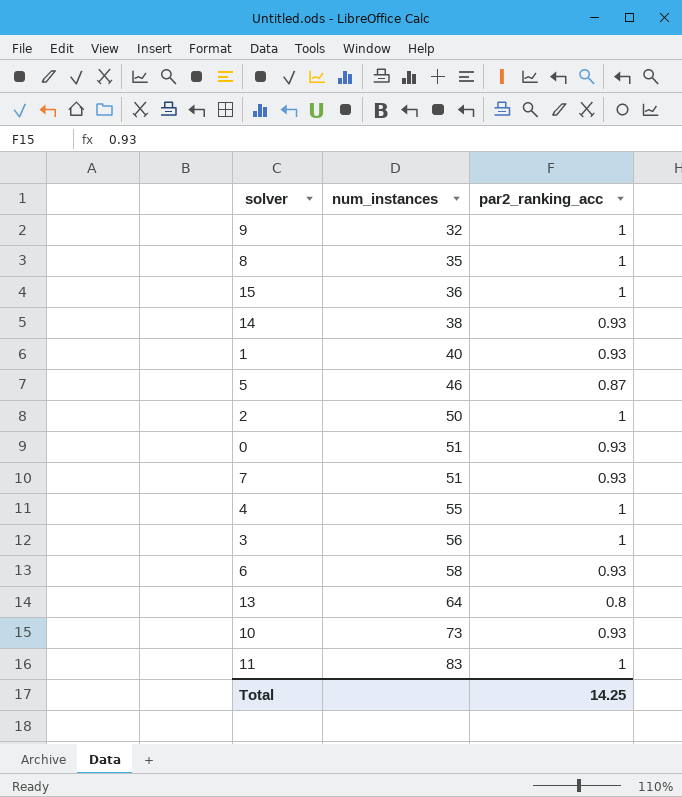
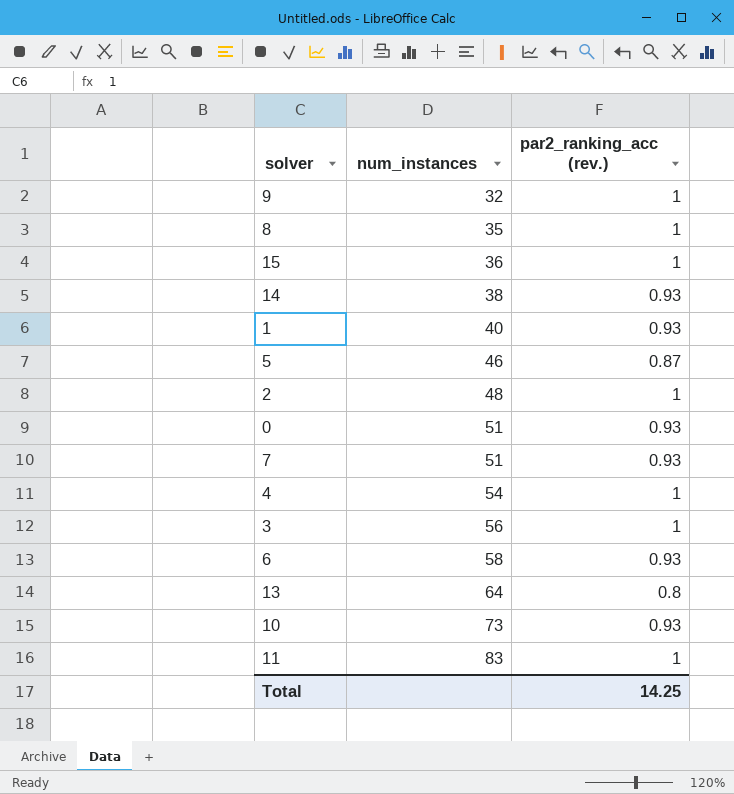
column name: par2_ranking_acc -> par2_ranking_acc (rev.)
2 | num_instances: 50 -> 48
4 | num_instances: 55 -> 54

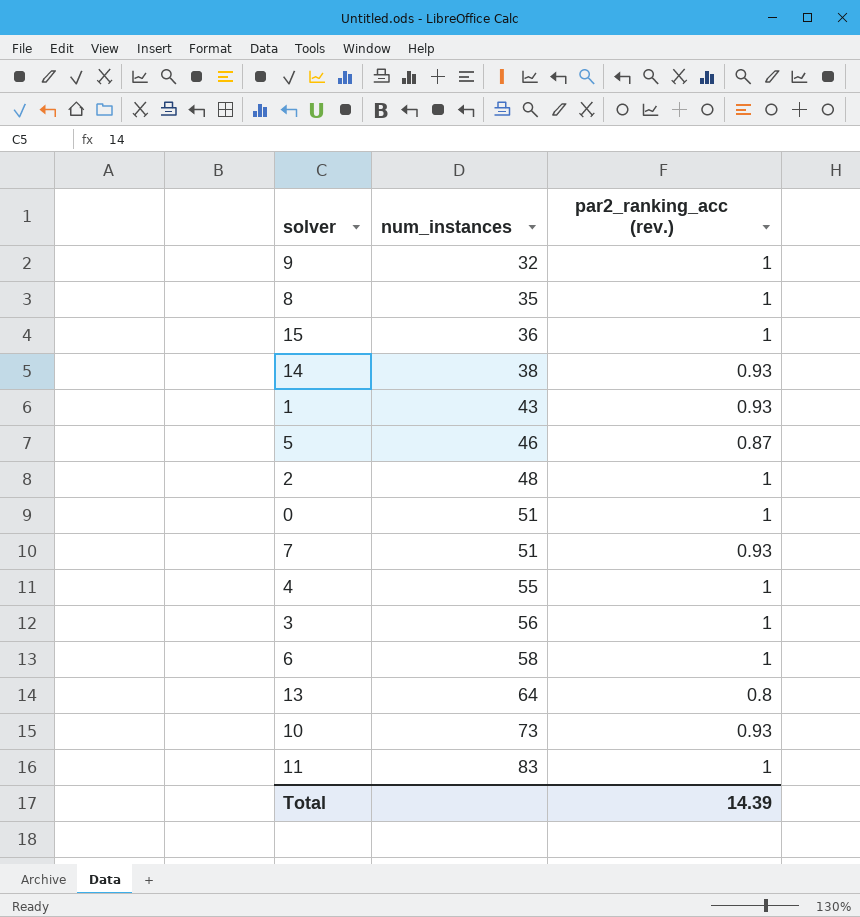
1 | num_instances: 40 -> 43
0 | par2_ranking_acc (rev.): 0.93 -> 1
4 | num_instances: 54 -> 55
6 | par2_ranking_acc (rev.): 0.93 -> 1
Total | par2_ranking_acc (rev.): 14.25 -> 14.39

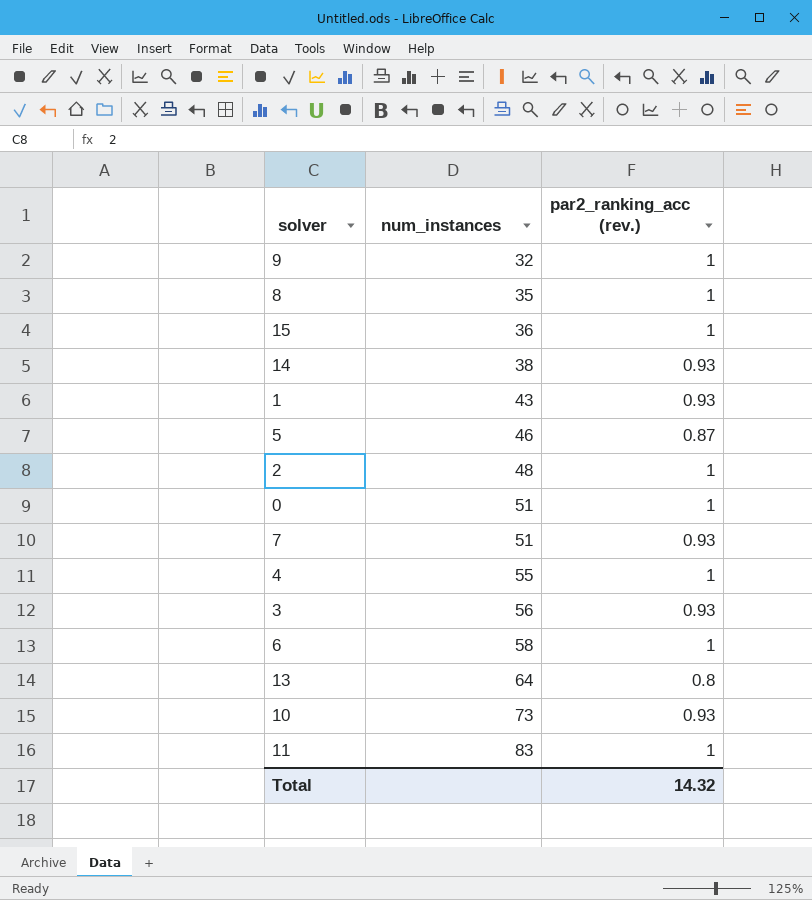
3 | par2_ranking_acc (rev.): 1 -> 0.93
Total | par2_ranking_acc (rev.): 14.39 -> 14.32

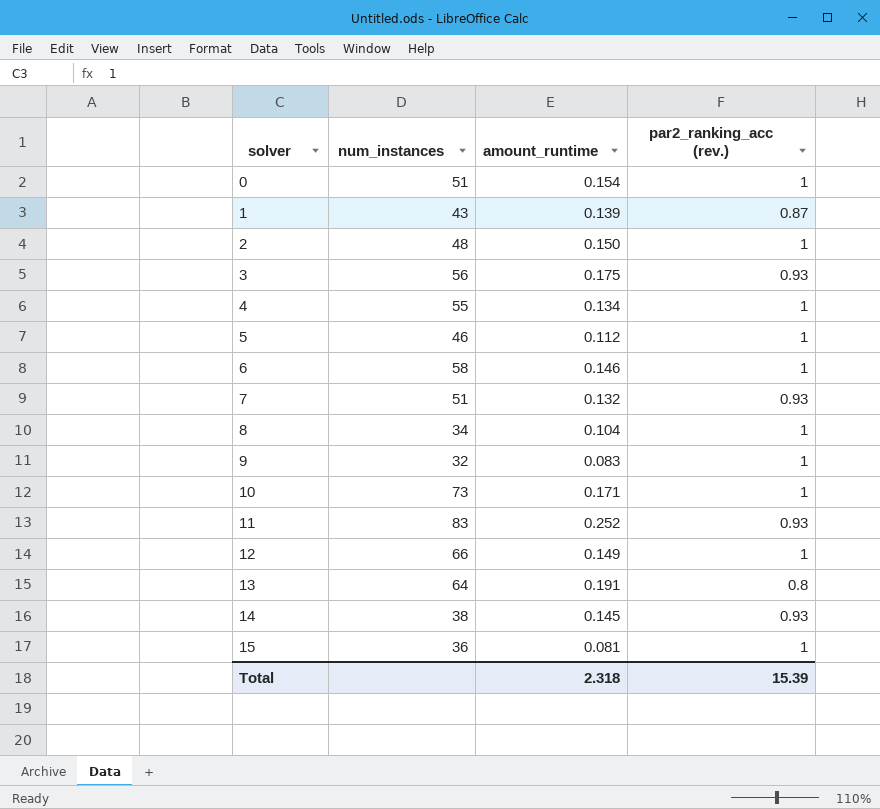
row order: num_instances ascending -> solver ascending
column amount_runtime | position: none -> 3
1 | par2_ranking_acc (rev.): 0.93 -> 0.87
5 | par2_ranking_acc (rev.): 0.87 -> 1
8 | num_instances: 35 -> 34
10 | par2_ranking_acc (rev.): 0.93 -> 1
11 | par2_ranking_acc (rev.): 1 -> 0.93
row 12: none -> 66 | 0.149 | 1
Total | par2_ranking_acc (rev.): 14.32 -> 15.39

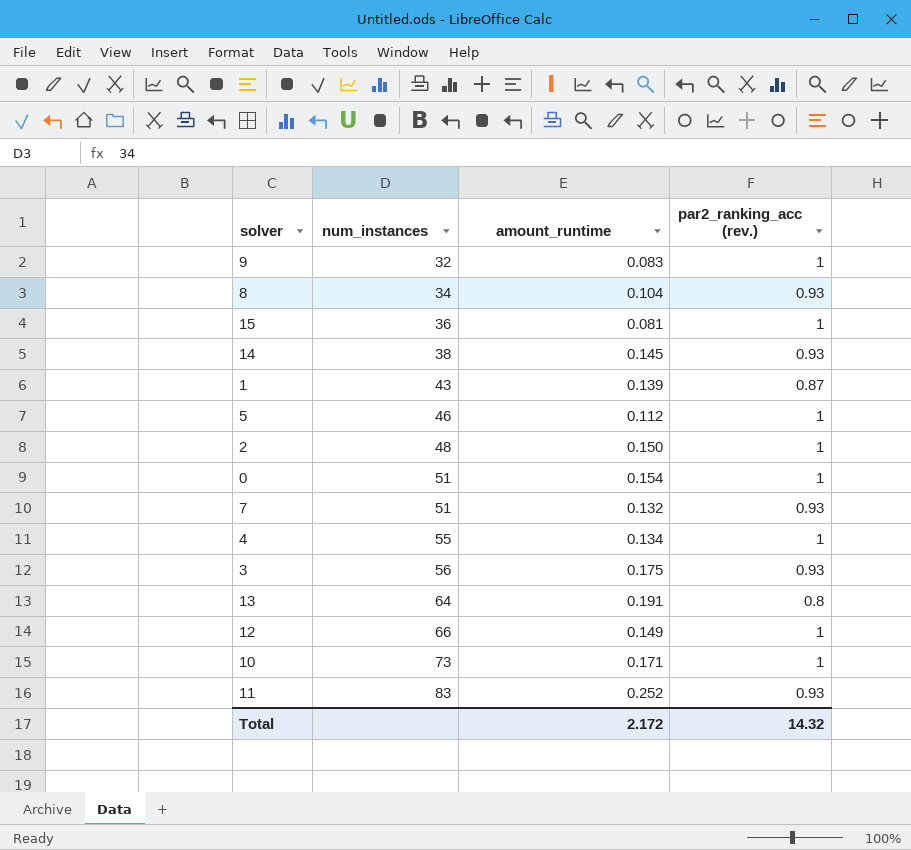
row order: solver ascending -> num_instances ascending
row 6: 58 | 0.146 | 1 -> none
8 | par2_ranking_acc (rev.): 1 -> 0.93
Total | amount_runtime: 2.318 -> 2.172
Total | par2_ranking_acc (rev.): 15.39 -> 14.32

